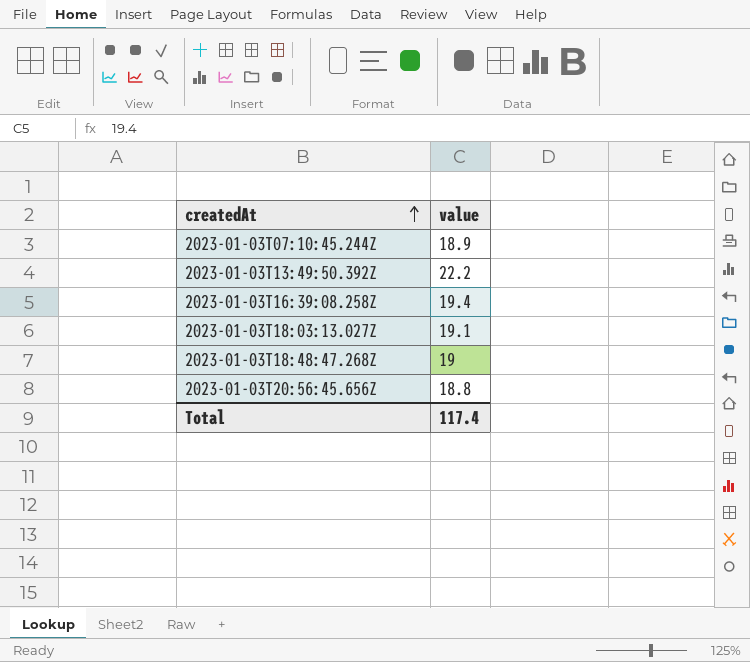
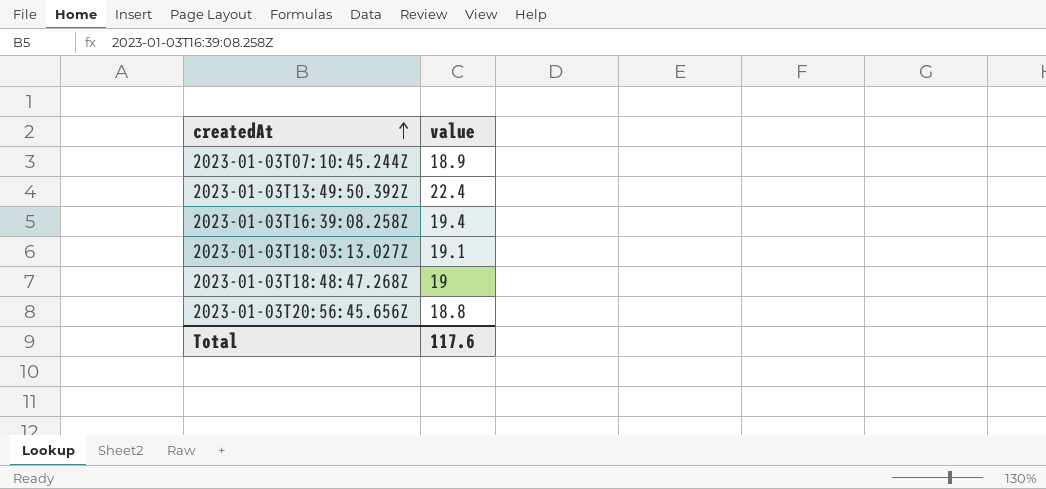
2023-01-03T13:49:50.392Z | value: 22.2 -> 22.4
Total | value: 117.4 -> 117.6

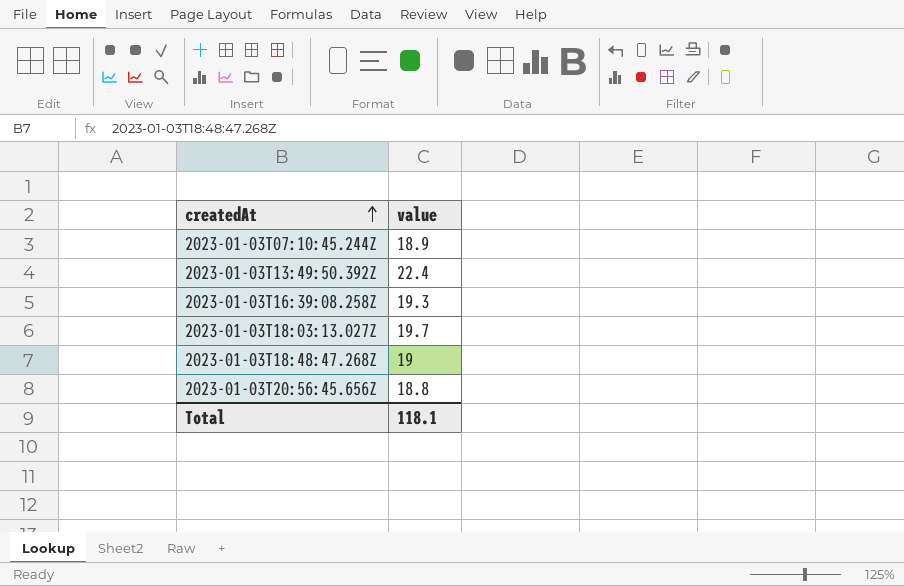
2023-01-03T16:39:08.258Z | value: 19.4 -> 19.3
2023-01-03T18:03:13.027Z | value: 19.1 -> 19.7
Total | value: 117.6 -> 118.1

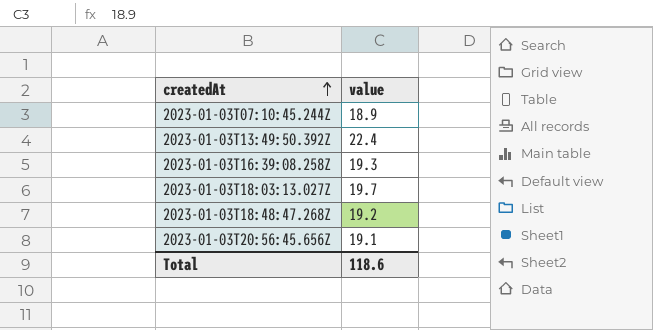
2023-01-03T18:48:47.268Z | value: 19 -> 19.2
2023-01-03T20:56:45.656Z | value: 18.8 -> 19.1
Total | value: 118.1 -> 118.6

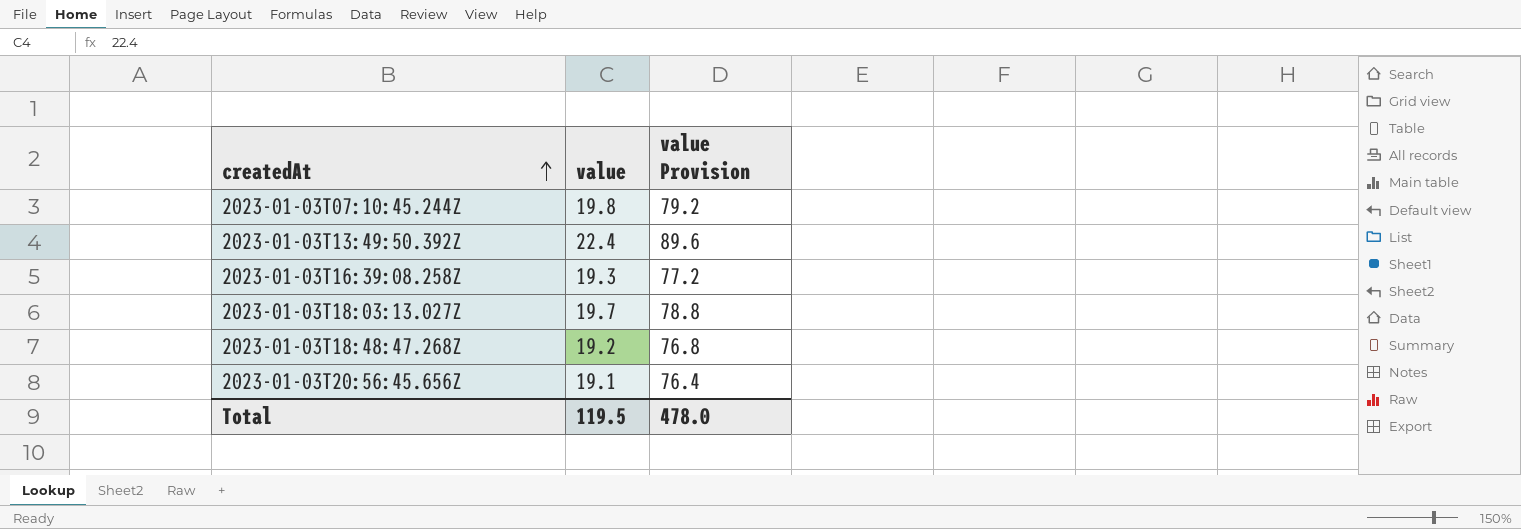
column value Provision | formula: none -> [value] * 4
2023-01-03T07:10:45.244Z | value: 18.9 -> 19.8
Total | value: 118.6 -> 119.5

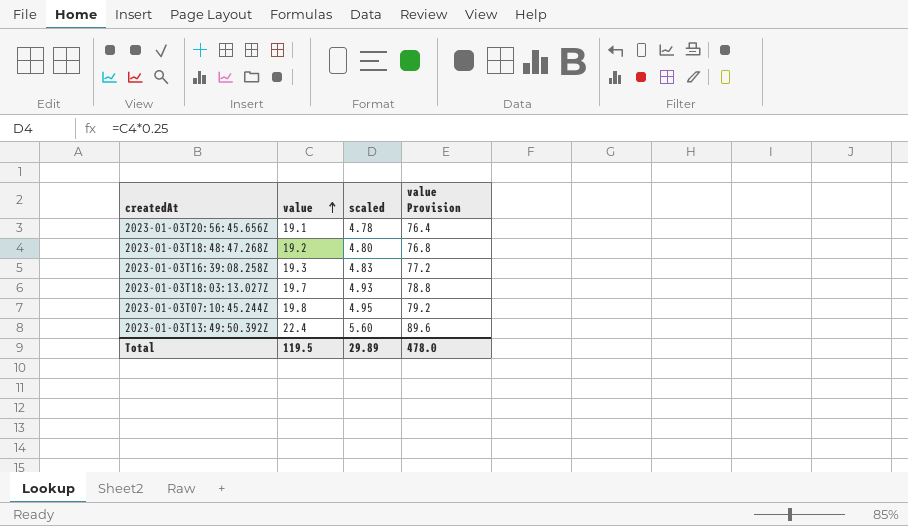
row order: createdAt ascending -> value ascending
column scaled | formula: none -> [value] * 0.25

